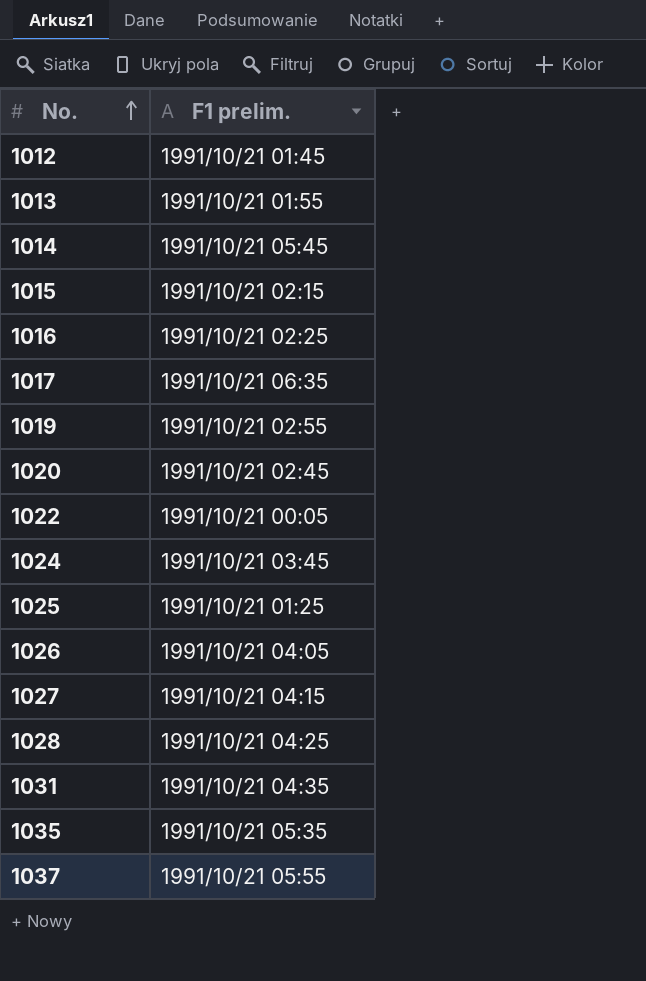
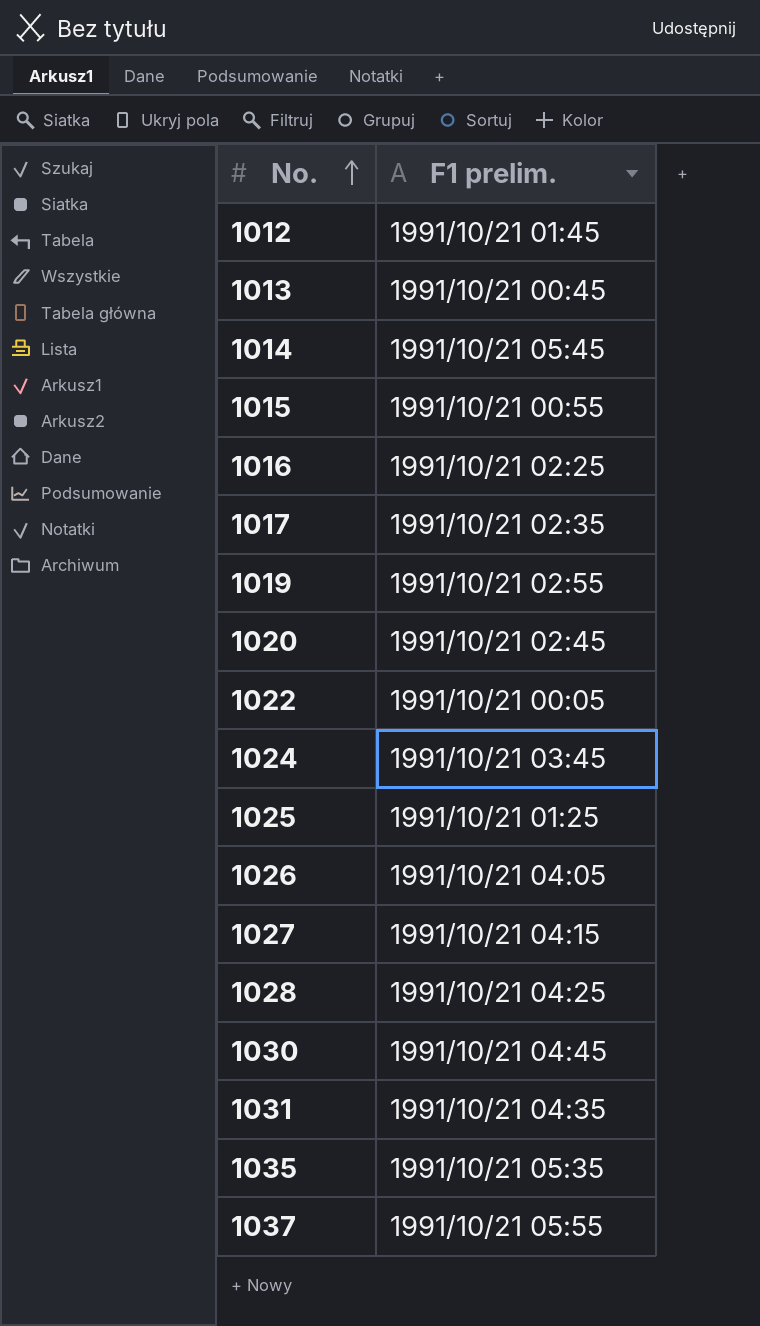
1013 | F1 prelim.: 1991/10/21 01:55 -> 1991/10/21 00:45
1015 | F1 prelim.: 1991/10/21 02:15 -> 1991/10/21 00:55
1017 | F1 prelim.: 1991/10/21 06:35 -> 1991/10/21 02:35
row 1030: none -> 1991/10/21 04:45

